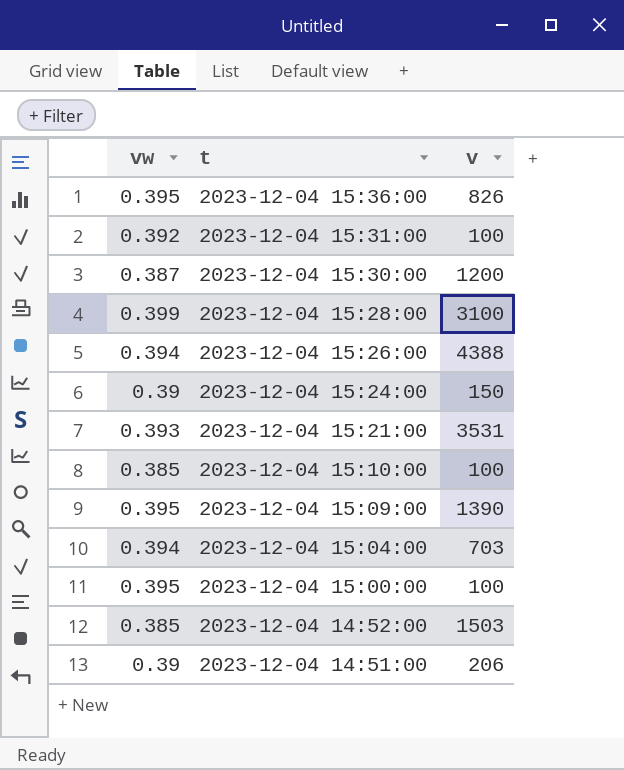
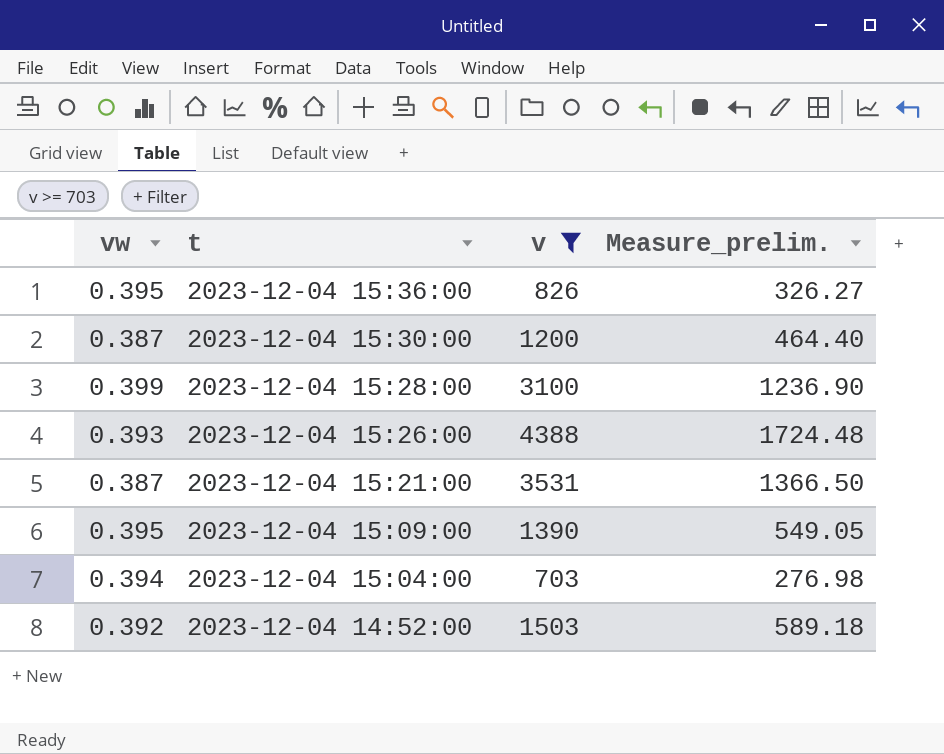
filter: none -> v >= 703
column Measure_prelim. | formula: none -> [vw] * [v]
2023-12-04 15:26:00 | vw: 0.394 -> 0.393
2023-12-04 15:21:00 | vw: 0.393 -> 0.387
2023-12-04 14:52:00 | vw: 0.385 -> 0.392

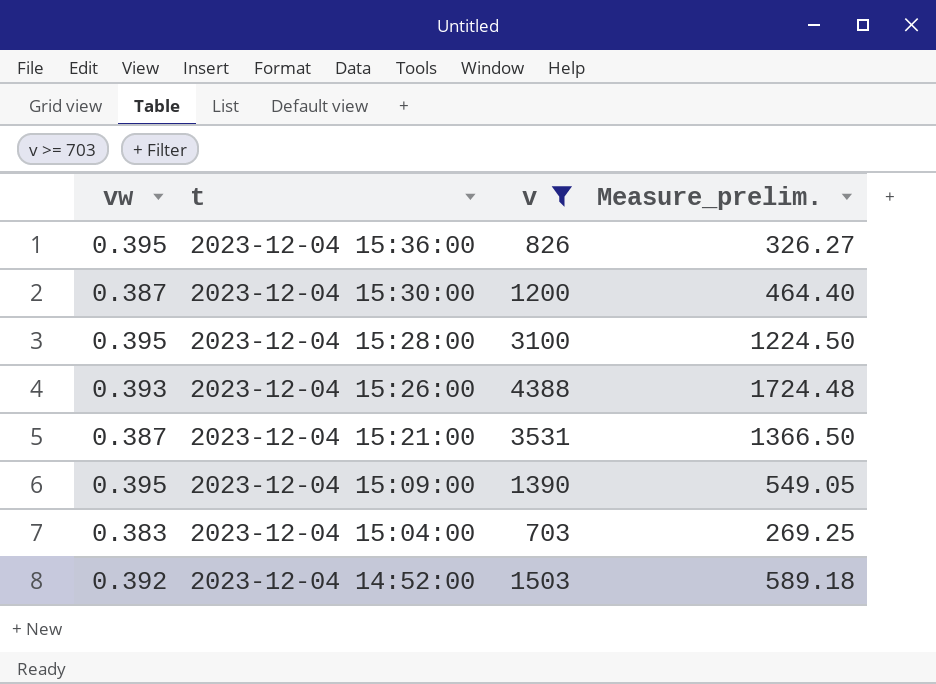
2023-12-04 15:28:00 | vw: 0.399 -> 0.395
2023-12-04 15:28:00 | Measure_prelim.: 1236.90 -> 1224.50
2023-12-04 15:04:00 | vw: 0.394 -> 0.383
2023-12-04 15:04:00 | Measure_prelim.: 276.98 -> 269.25

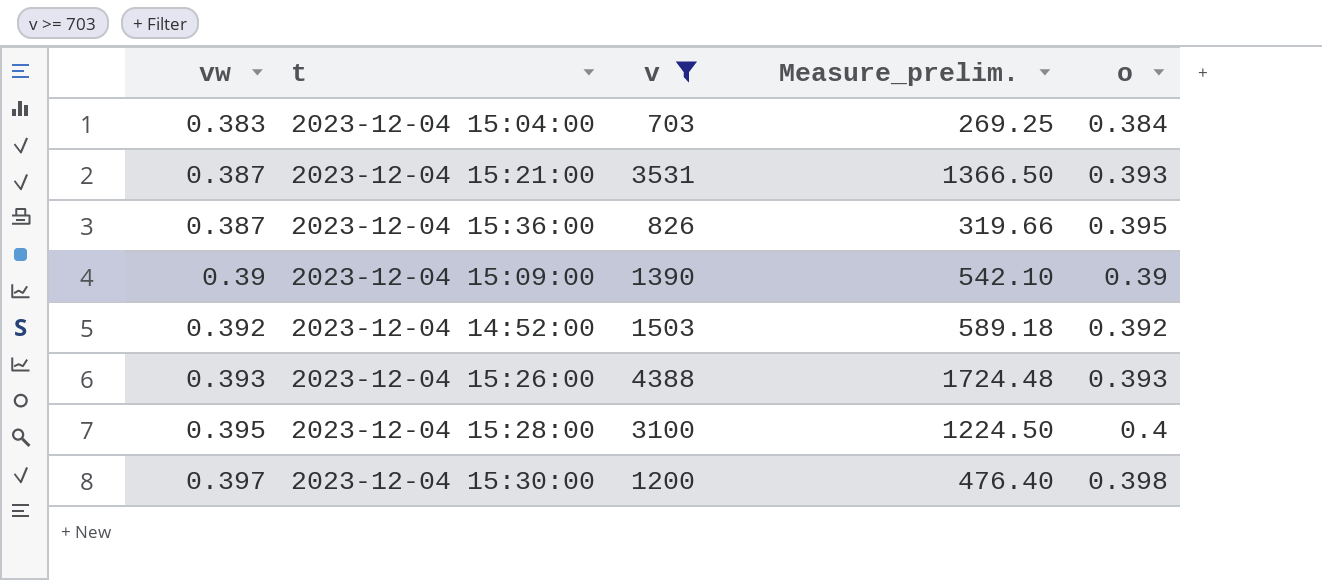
row order: t descending -> vw ascending
column o | position: none -> 5
2023-12-04 15:36:00 | vw: 0.395 -> 0.387
2023-12-04 15:36:00 | Measure_prelim.: 326.27 -> 319.66
2023-12-04 15:09:00 | vw: 0.395 -> 0.39
2023-12-04 15:09:00 | Measure_prelim.: 549.05 -> 542.10
2023-12-04 15:30:00 | vw: 0.387 -> 0.397
2023-12-04 15:30:00 | Measure_prelim.: 464.40 -> 476.40

